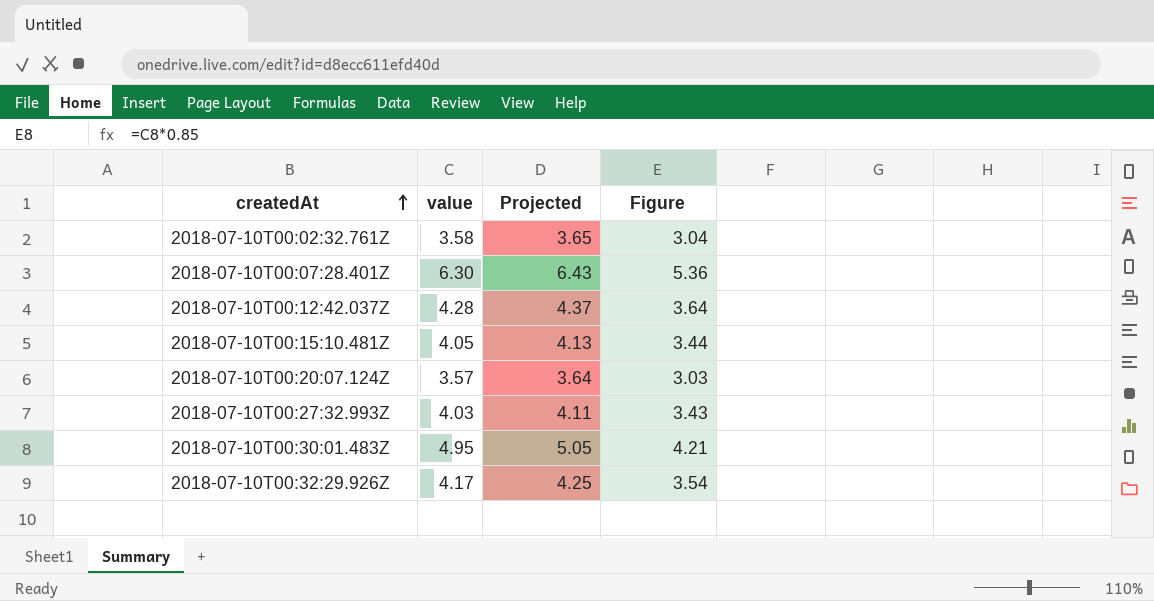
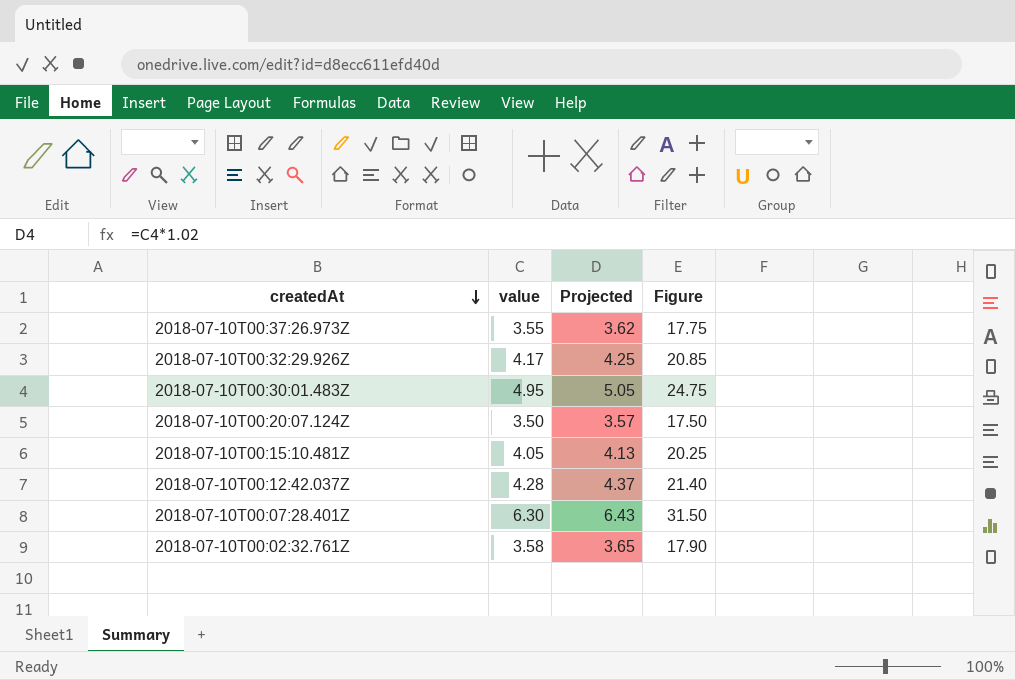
row order: createdAt ascending -> createdAt descending
column Figure | formula: [value] * 0.85 -> [value] * 5
row 2018-07-10T00:27:32.993Z: 4.03 | 4.11 | 3.43 -> none
row 2018-07-10T00:37:26.973Z: none -> 3.55 | 3.62 | 17.75
2018-07-10T00:20:07.124Z | value: 3.57 -> 3.50
2018-07-10T00:20:07.124Z | Projected: 3.64 -> 3.57

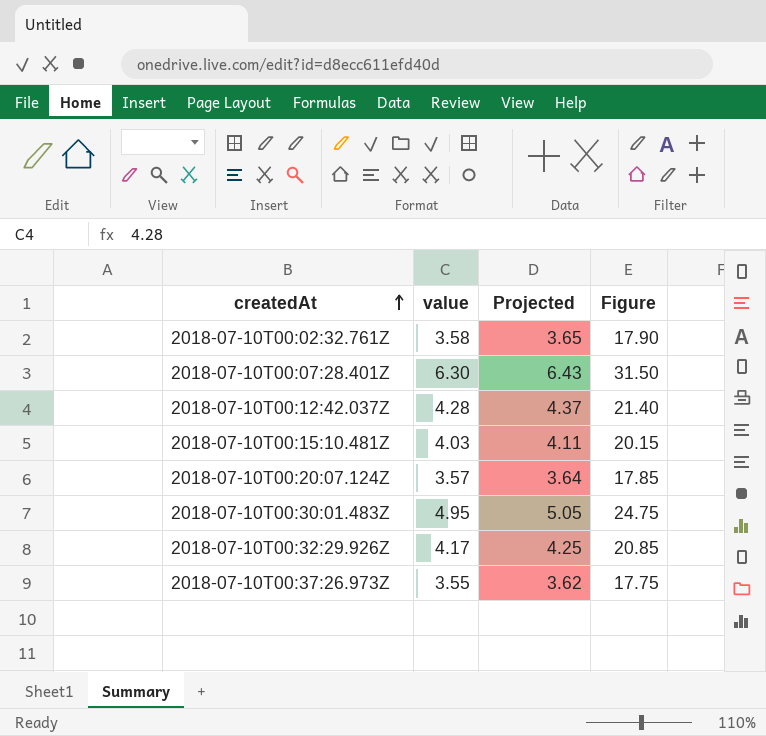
row order: createdAt descending -> createdAt ascending
2018-07-10T00:15:10.481Z | value: 4.05 -> 4.03
2018-07-10T00:15:10.481Z | Projected: 4.13 -> 4.11
2018-07-10T00:15:10.481Z | Figure: 20.25 -> 20.15
2018-07-10T00:20:07.124Z | value: 3.50 -> 3.57
2018-07-10T00:20:07.124Z | Projected: 3.57 -> 3.64
2018-07-10T00:20:07.124Z | Figure: 17.50 -> 17.85

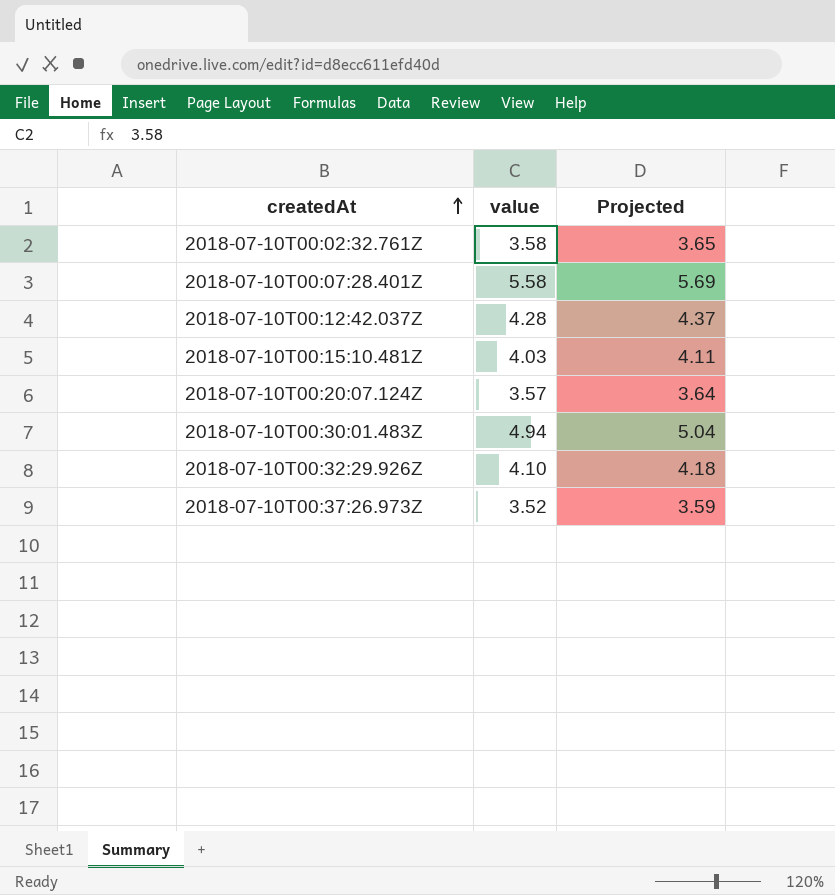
column Figure | formula: [value] * 5 -> none
2018-07-10T00:07:28.401Z | value: 6.30 -> 5.58
2018-07-10T00:07:28.401Z | Projected: 6.43 -> 5.69
2018-07-10T00:30:01.483Z | value: 4.95 -> 4.94
2018-07-10T00:30:01.483Z | Projected: 5.05 -> 5.04
2018-07-10T00:32:29.926Z | value: 4.17 -> 4.10
2018-07-10T00:32:29.926Z | Projected: 4.25 -> 4.18
2018-07-10T00:37:26.973Z | value: 3.55 -> 3.52
2018-07-10T00:37:26.973Z | Projected: 3.62 -> 3.59

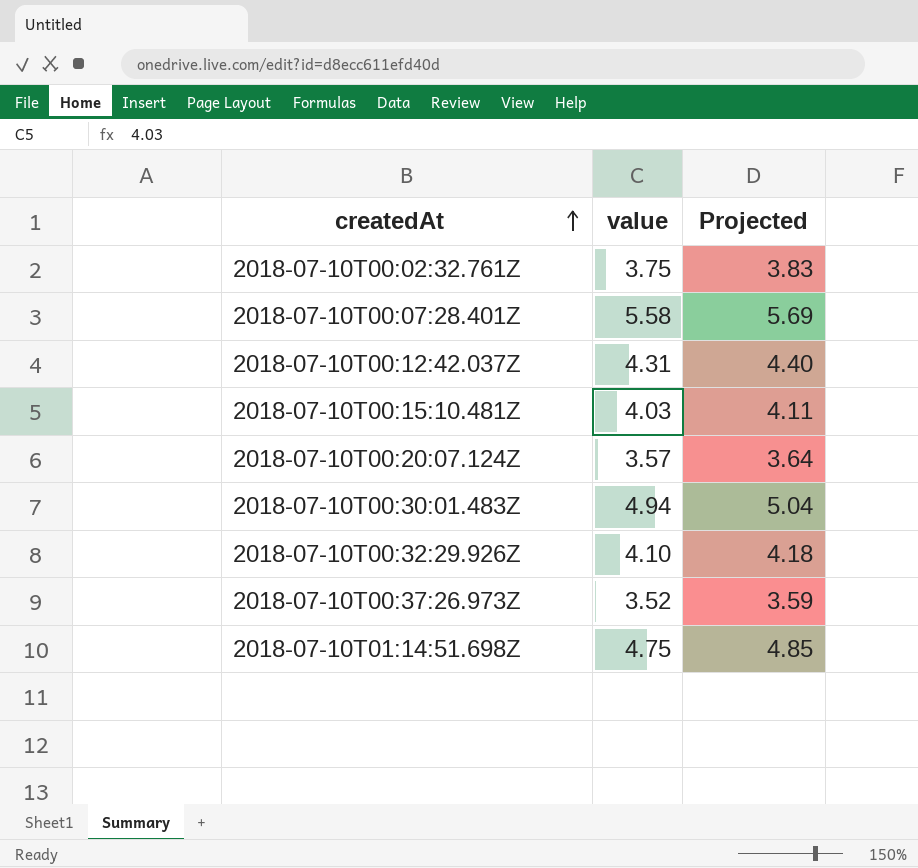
2018-07-10T00:02:32.761Z | value: 3.58 -> 3.75
2018-07-10T00:02:32.761Z | Projected: 3.65 -> 3.83
2018-07-10T00:12:42.037Z | value: 4.28 -> 4.31
2018-07-10T00:12:42.037Z | Projected: 4.37 -> 4.40
row 2018-07-10T01:14:51.698Z: none -> 4.75 | 4.85

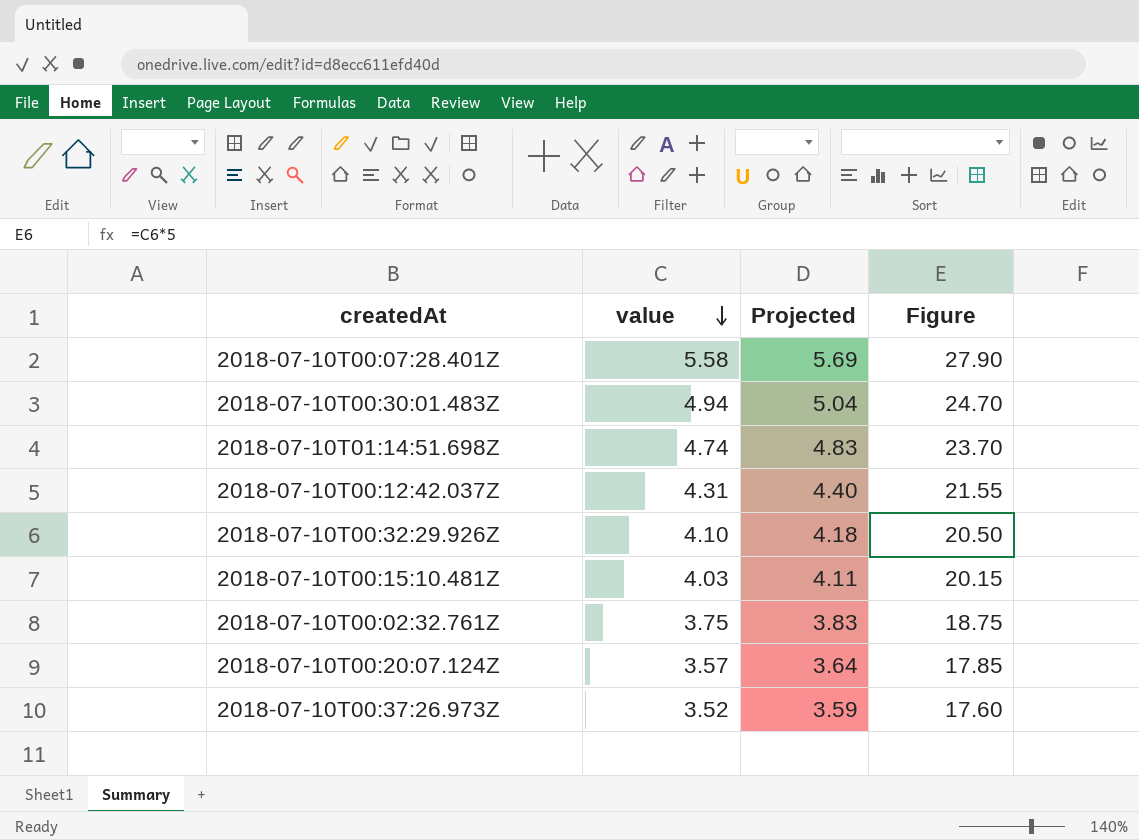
row order: createdAt ascending -> value descending
column Figure | formula: none -> [value] * 5
2018-07-10T01:14:51.698Z | value: 4.75 -> 4.74
2018-07-10T01:14:51.698Z | Projected: 4.85 -> 4.83

